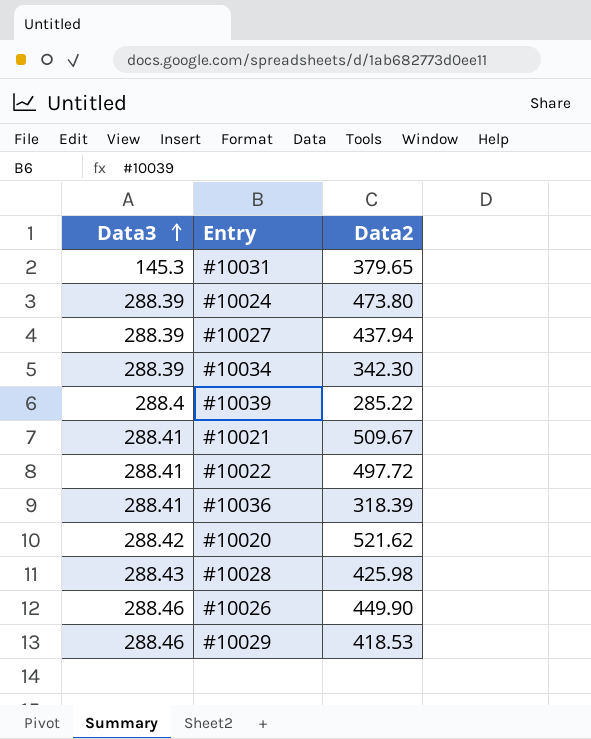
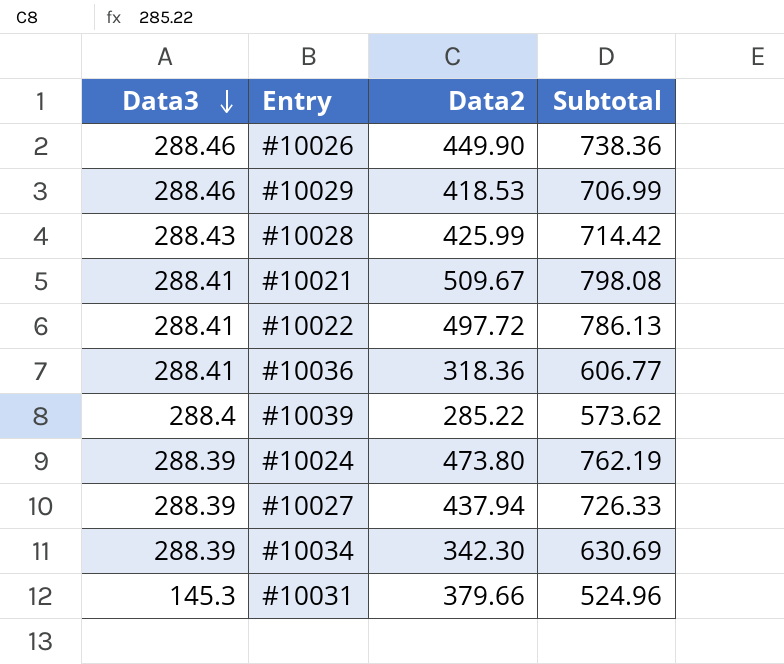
row order: Data3 ascending -> Data3 descending
column Subtotal | formula: none -> [Data3] + [Data2]
row #10020: 288.42 | 521.62 -> none
#10028 | Data2: 425.98 -> 425.99
#10036 | Data2: 318.39 -> 318.36
#10031 | Data2: 379.65 -> 379.66

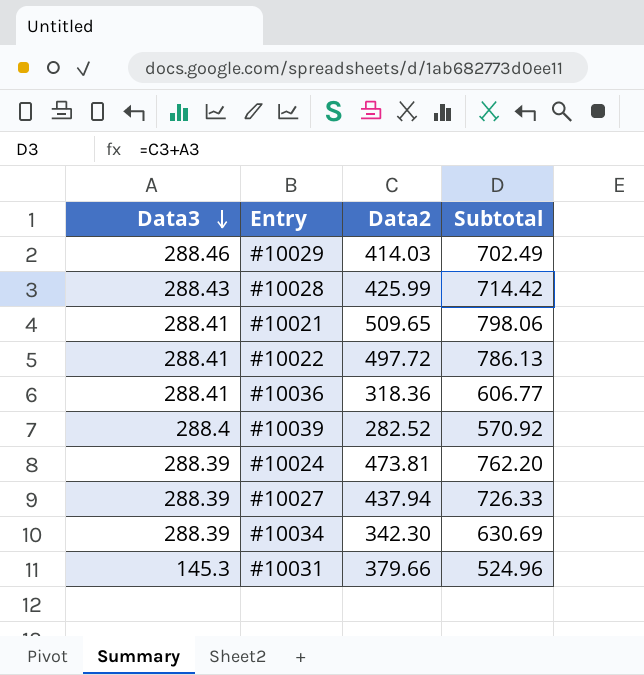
row #10026: 288.46 | 449.90 | 738.36 -> none
#10029 | Data2: 418.53 -> 414.03
#10029 | Subtotal: 706.99 -> 702.49
#10021 | Data2: 509.67 -> 509.65
#10021 | Subtotal: 798.08 -> 798.06
#10039 | Data2: 285.22 -> 282.52
#10039 | Subtotal: 573.62 -> 570.92
#10024 | Data2: 473.80 -> 473.81
#10024 | Subtotal: 762.19 -> 762.20

